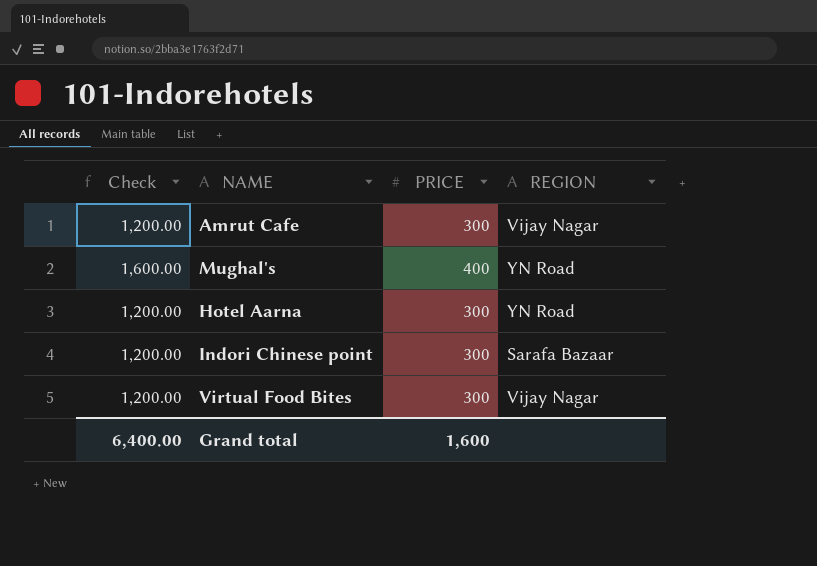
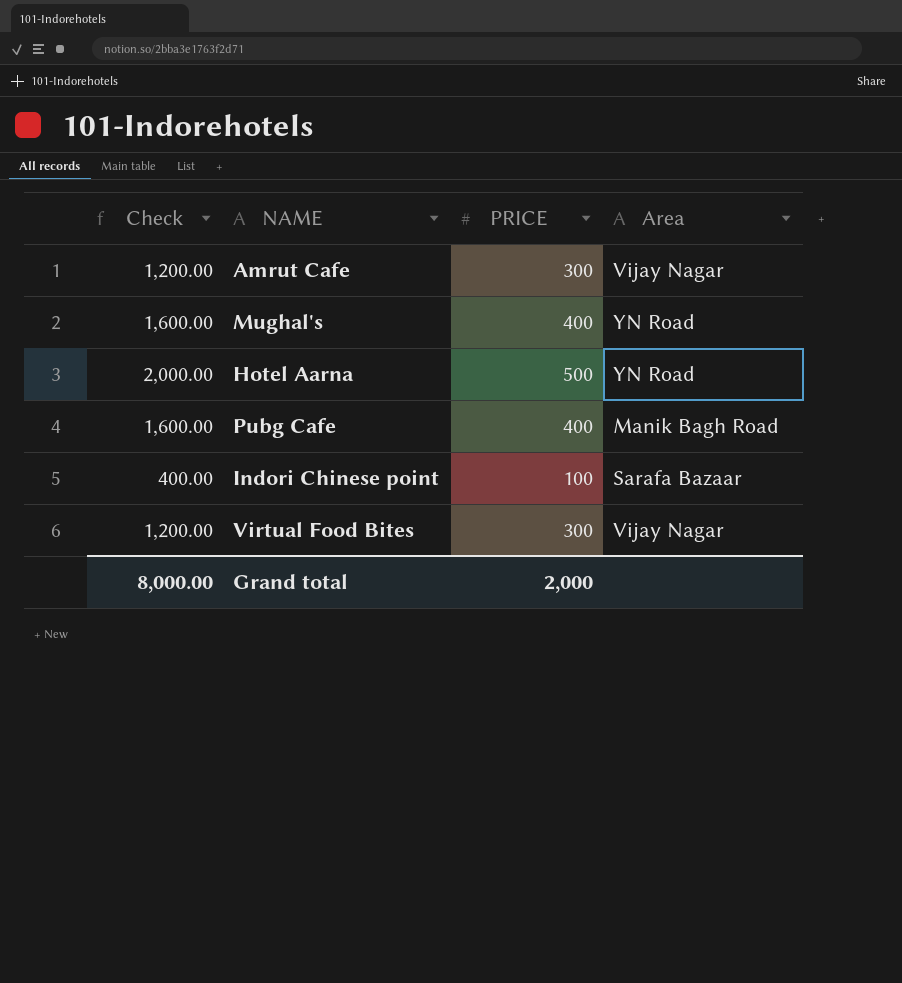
column name: REGION -> Area
Hotel Aarna | Check: 1,200.00 -> 2,000.00
Hotel Aarna | PRICE: 300 -> 500
row Pubg Cafe: none -> 1,600.00 | 400 | Manik Bagh Road
Indori Chinese point | Check: 1,200.00 -> 400.00
Indori Chinese point | PRICE: 300 -> 100
Grand total | Check: 6,400.00 -> 8,000.00
Grand total | PRICE: 1,600 -> 2,000

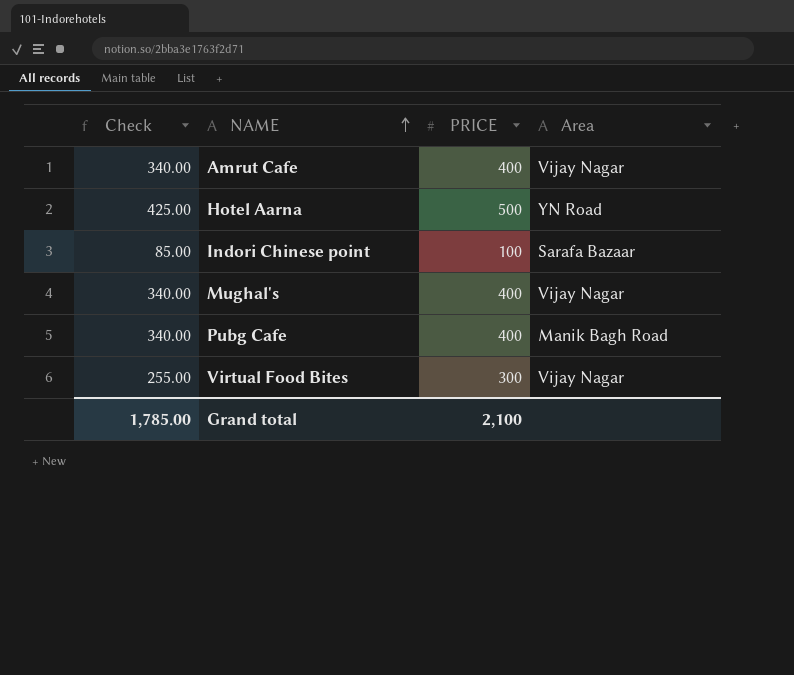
row order: none -> NAME ascending
column Check | formula: [PRICE] * 4 -> [PRICE] * 0.85
Amrut Cafe | PRICE: 300 -> 400
Mughal's | Area: YN Road -> Vijay Nagar
Grand total | Check: 8,000.00 -> 1,785.00
Grand total | PRICE: 2,000 -> 2,100

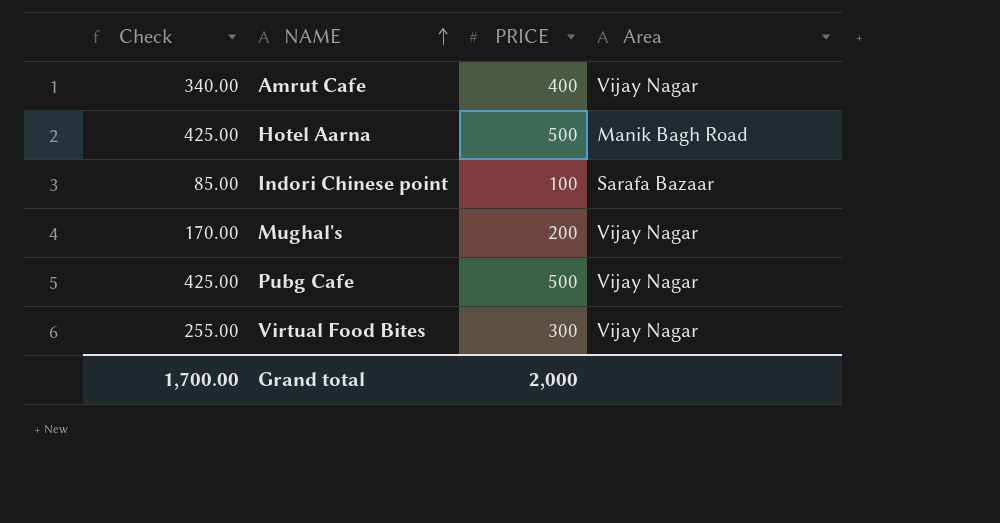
Hotel Aarna | Area: YN Road -> Manik Bagh Road
Mughal's | Check: 340.00 -> 170.00
Mughal's | PRICE: 400 -> 200
Pubg Cafe | Check: 340.00 -> 425.00
Pubg Cafe | PRICE: 400 -> 500
Pubg Cafe | Area: Manik Bagh Road -> Vijay Nagar
Grand total | Check: 1,785.00 -> 1,700.00
Grand total | PRICE: 2,100 -> 2,000

